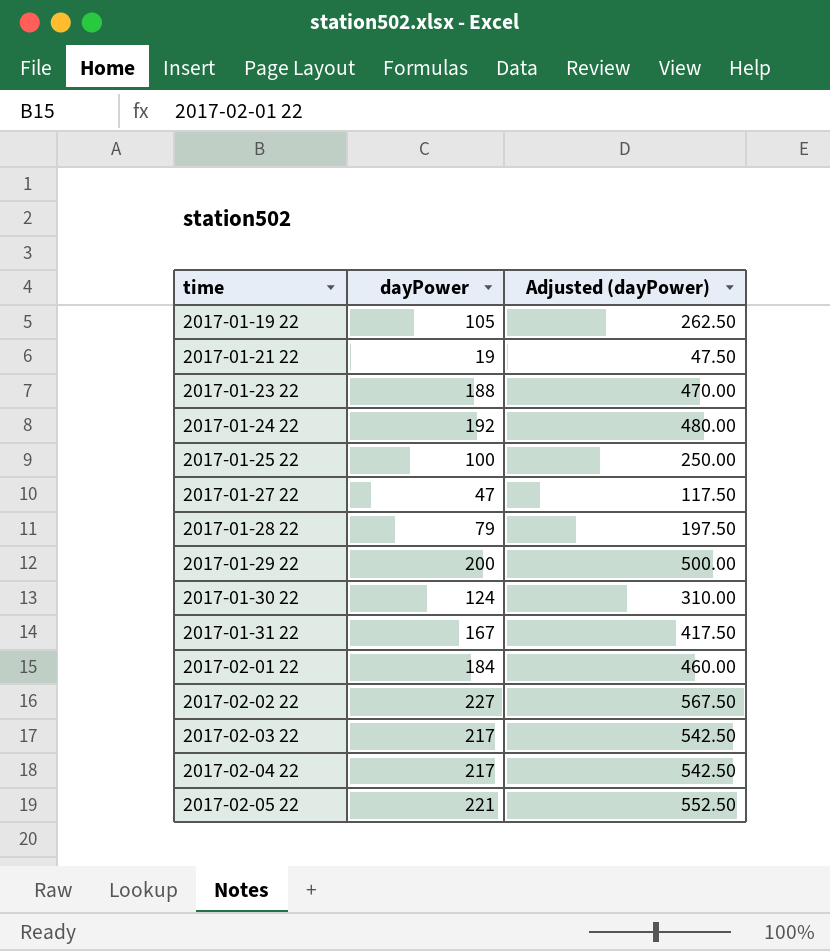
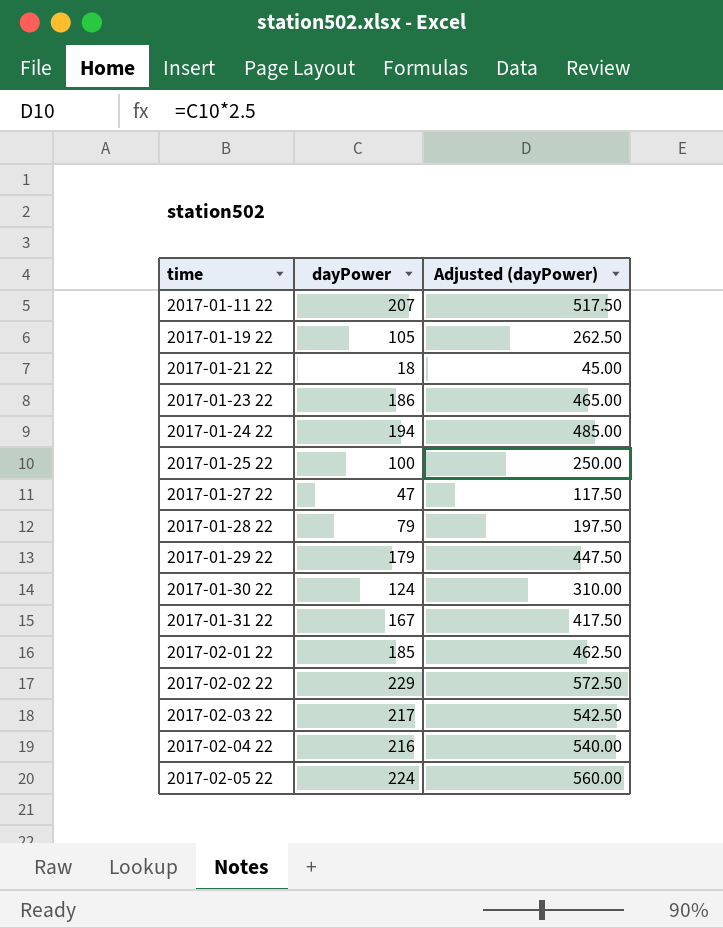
row 2017-01-11 22: none -> 207 | 517.50
2017-01-21 22 | dayPower: 19 -> 18
2017-01-21 22 | Adjusted (dayPower): 47.50 -> 45.00
2017-01-23 22 | dayPower: 188 -> 186
2017-01-23 22 | Adjusted (dayPower): 470.00 -> 465.00
2017-01-24 22 | dayPower: 192 -> 194
2017-01-24 22 | Adjusted (dayPower): 480.00 -> 485.00
2017-01-29 22 | dayPower: 200 -> 179
2017-01-29 22 | Adjusted (dayPower): 500.00 -> 447.50
2017-02-01 22 | dayPower: 184 -> 185
2017-02-01 22 | Adjusted (dayPower): 460.00 -> 462.50
2017-02-02 22 | dayPower: 227 -> 229
2017-02-02 22 | Adjusted (dayPower): 567.50 -> 572.50
2017-02-04 22 | dayPower: 217 -> 216
2017-02-04 22 | Adjusted (dayPower): 542.50 -> 540.00
2017-02-05 22 | dayPower: 221 -> 224
2017-02-05 22 | Adjusted (dayPower): 552.50 -> 560.00

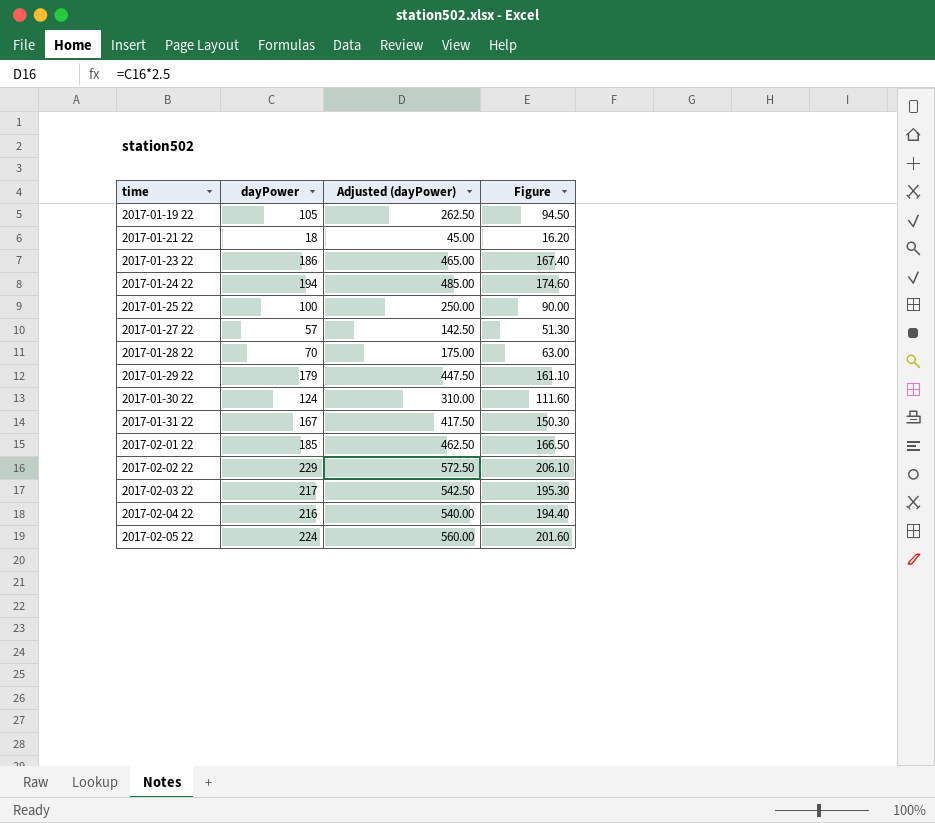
column Figure | formula: none -> [dayPower] * 0.9
row 2017-01-11 22: 207 | 517.50 -> none
2017-01-27 22 | dayPower: 47 -> 57
2017-01-27 22 | Adjusted (dayPower): 117.50 -> 142.50
2017-01-28 22 | dayPower: 79 -> 70
2017-01-28 22 | Adjusted (dayPower): 197.50 -> 175.00

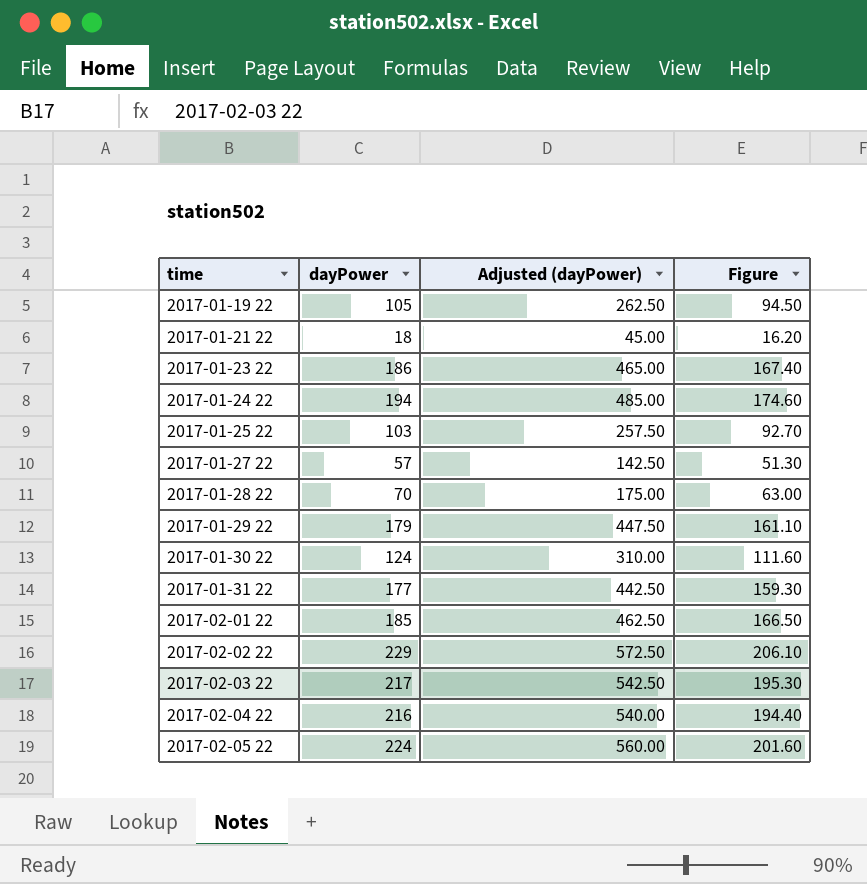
2017-01-25 22 | dayPower: 100 -> 103
2017-01-25 22 | Adjusted (dayPower): 250.00 -> 257.50
2017-01-25 22 | Figure: 90.00 -> 92.70
2017-01-31 22 | dayPower: 167 -> 177
2017-01-31 22 | Adjusted (dayPower): 417.50 -> 442.50
2017-01-31 22 | Figure: 150.30 -> 159.30

